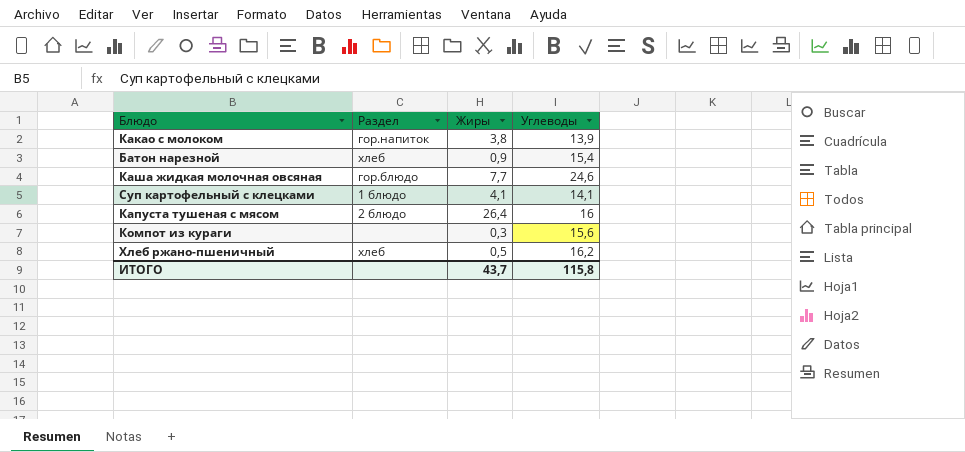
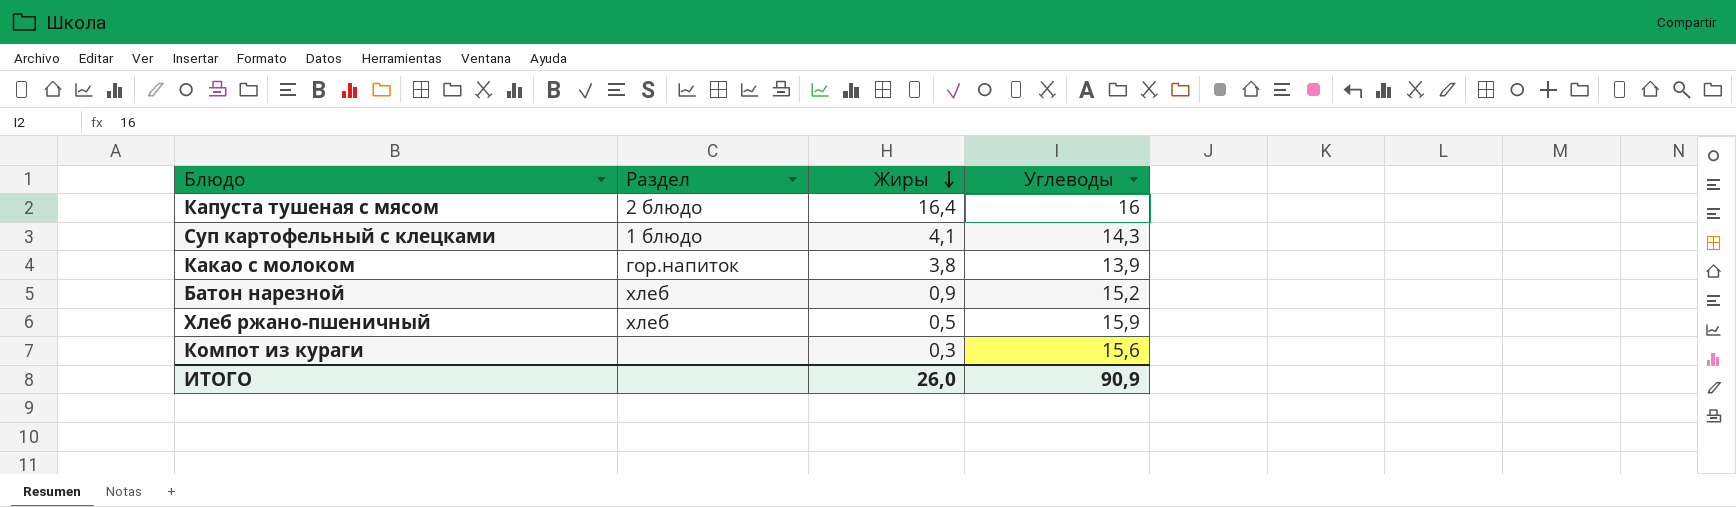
row order: none -> Жиры descending
row Каша жидкая молочная овсяная: гор.блюдо | 7,7 | 24,6 -> none
Капуста тушеная с мясом | Жиры: 26,4 -> 16,4
Суп картофельный с клецками | Углеводы: 14,1 -> 14,3
Батон нарезной | Углеводы: 15,4 -> 15,2
Хлеб ржано-пшеничный | Углеводы: 16,2 -> 15,9
ИТОГО | Жиры: 43,7 -> 26,0
ИТОГО | Углеводы: 115,8 -> 90,9

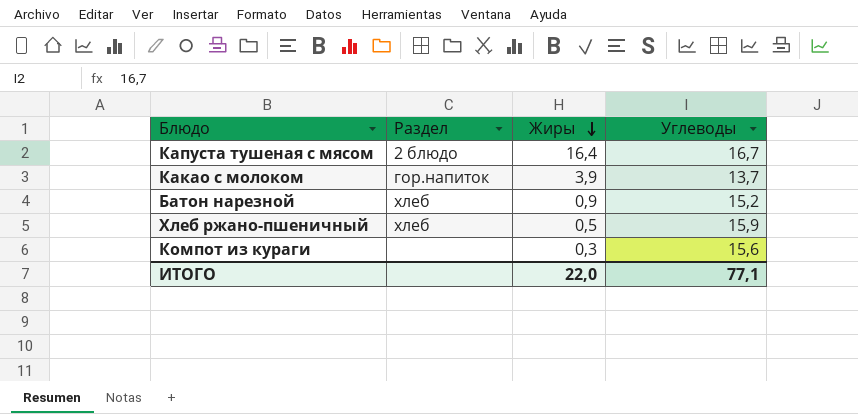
row Суп картофельный с клецками: 1 блюдо | 4,1 | 14,3 -> none
Капуста тушеная с мясом | Углеводы: 16 -> 16,7
Какао с молоком | Жиры: 3,8 -> 3,9
Какао с молоком | Углеводы: 13,9 -> 13,7
ИТОГО | Жиры: 26,0 -> 22,0
ИТОГО | Углеводы: 90,9 -> 77,1

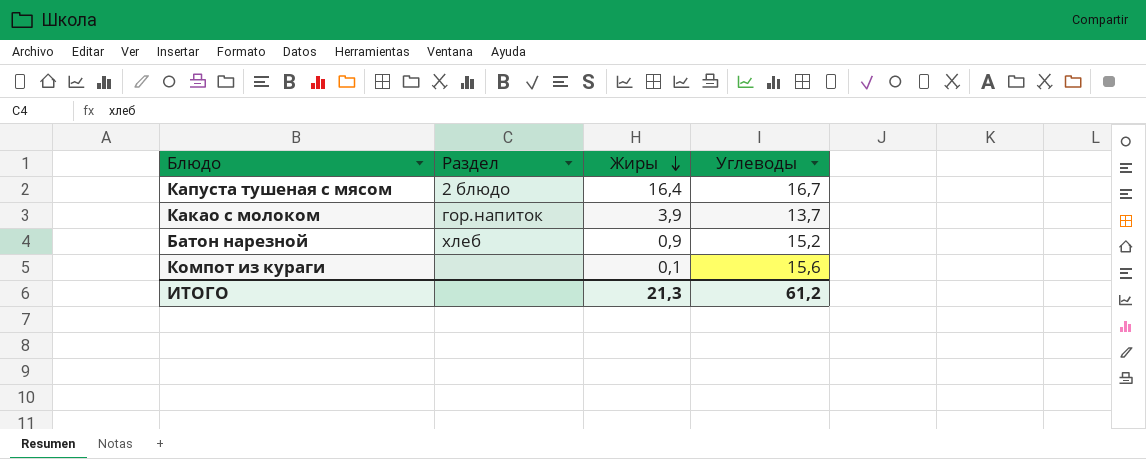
row Хлеб ржано-пшеничный: хлеб | 0,5 | 15,9 -> none
Компот из кураги | Жиры: 0,3 -> 0,1
ИТОГО | Жиры: 22,0 -> 21,3
ИТОГО | Углеводы: 77,1 -> 61,2

